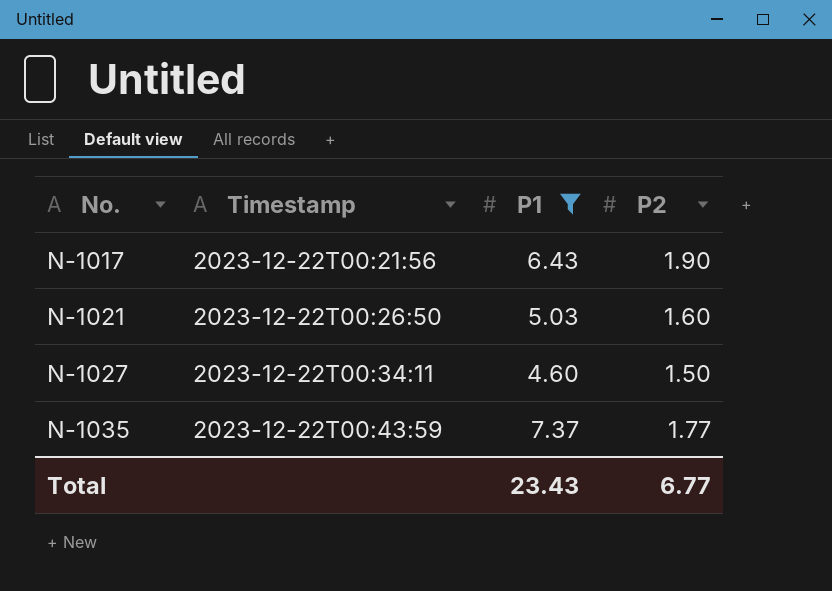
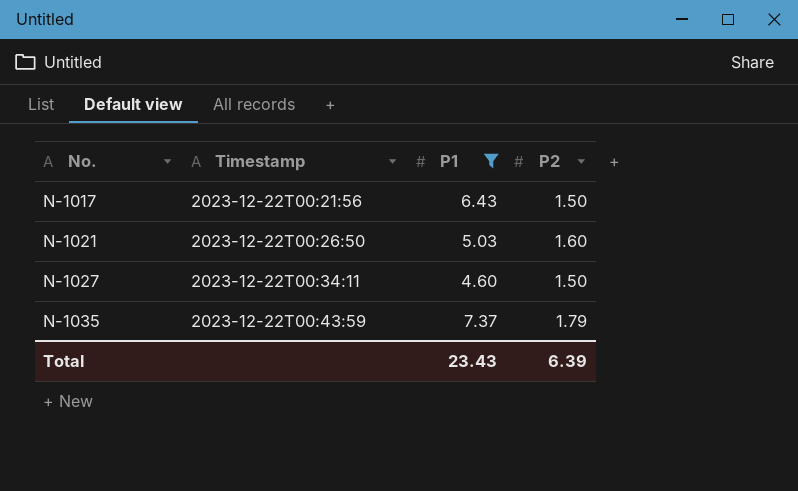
N-1017 | P2: 1.90 -> 1.50
N-1035 | P2: 1.77 -> 1.79
Total | P2: 6.77 -> 6.39

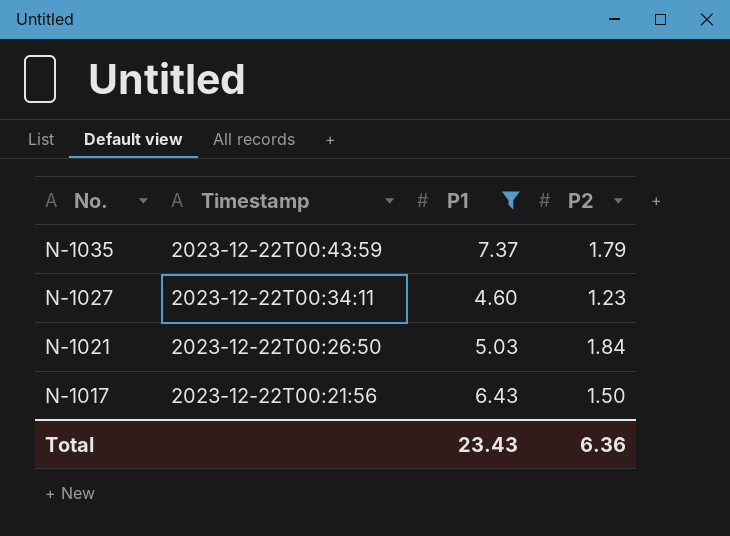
row order: No. ascending -> No. descending
N-1027 | P2: 1.50 -> 1.23
N-1021 | P2: 1.60 -> 1.84
Total | P2: 6.39 -> 6.36

